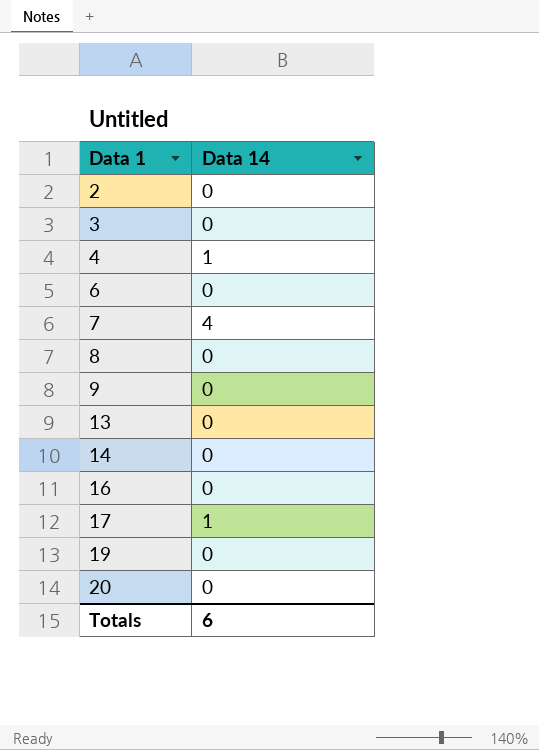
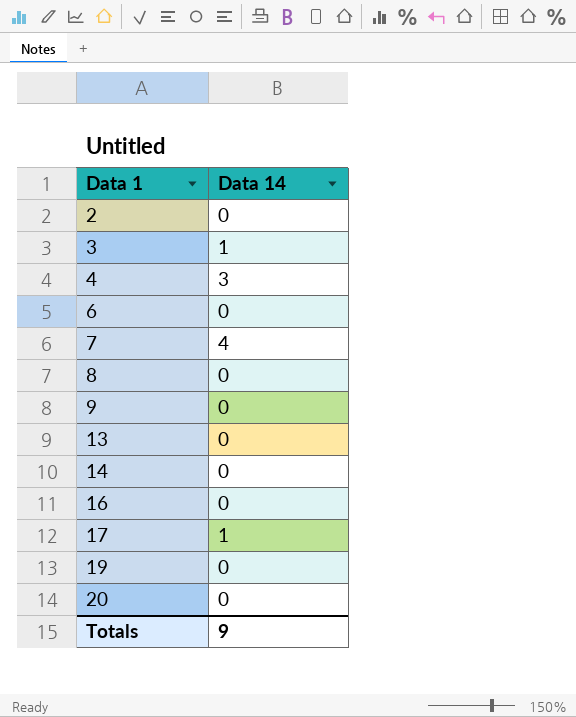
3 | Data 14: 0 -> 1
4 | Data 14: 1 -> 3
Totals | Data 14: 6 -> 9

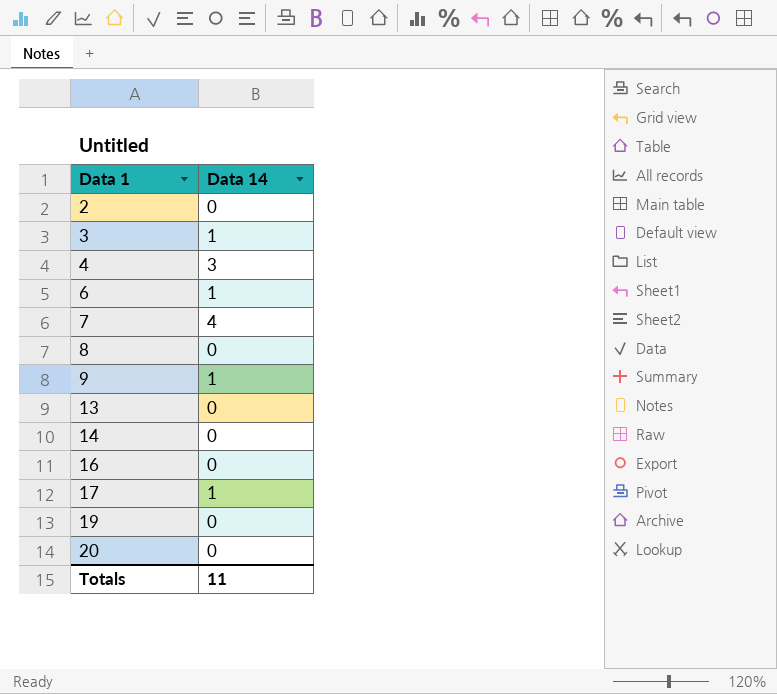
6 | Data 14: 0 -> 1
9 | Data 14: 0 -> 1
Totals | Data 14: 9 -> 11

